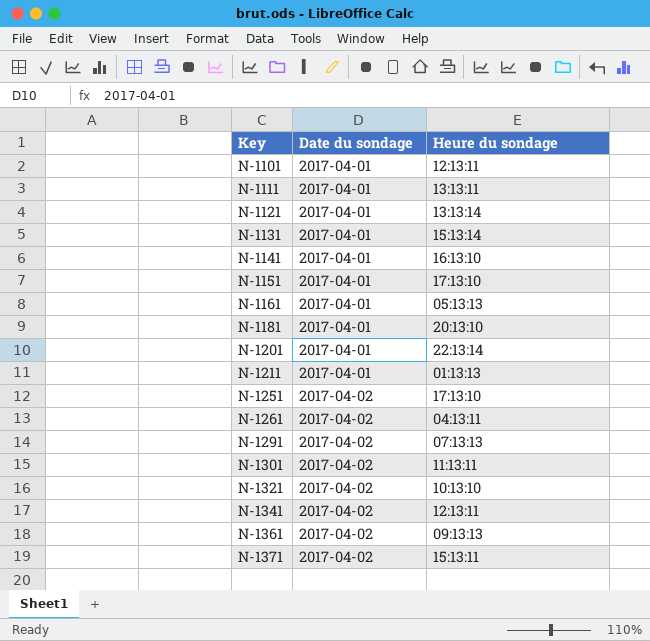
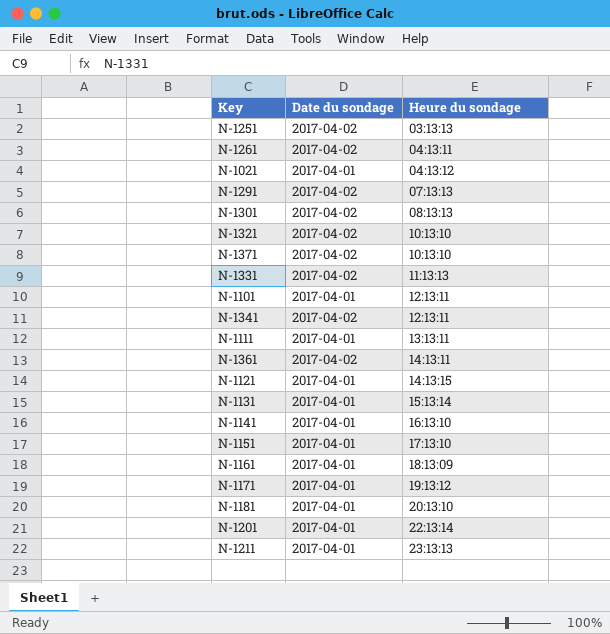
row order: Key ascending -> Heure du sondage ascending
N-1251 | Heure du sondage: 17:13:10 -> 03:13:13
row N-1021: none -> 2017-04-01 | 04:13:12
N-1301 | Heure du sondage: 11:13:11 -> 08:13:13
N-1371 | Heure du sondage: 15:13:11 -> 10:13:10
row N-1331: none -> 2017-04-02 | 11:13:13
N-1361 | Heure du sondage: 09:13:13 -> 14:13:11
N-1121 | Heure du sondage: 13:13:14 -> 14:13:15
N-1161 | Heure du sondage: 05:13:13 -> 18:13:09
row N-1171: none -> 2017-04-01 | 19:13:12
N-1211 | Heure du sondage: 01:13:13 -> 23:13:13

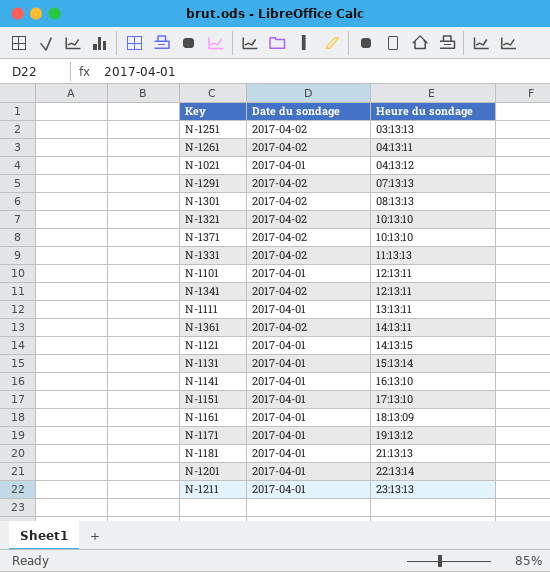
N-1181 | Heure du sondage: 20:13:10 -> 21:13:13

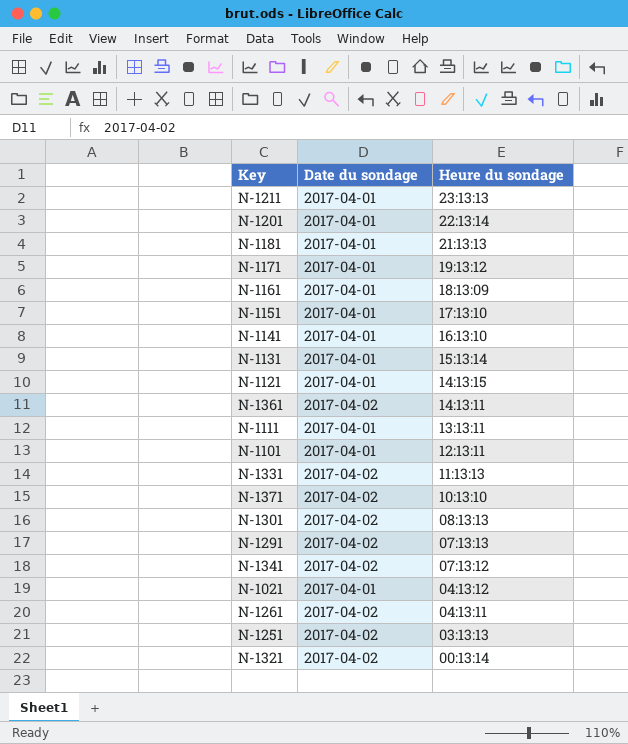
row order: Heure du sondage ascending -> Heure du sondage descending
N-1341 | Heure du sondage: 12:13:11 -> 07:13:12
N-1321 | Heure du sondage: 10:13:10 -> 00:13:14

